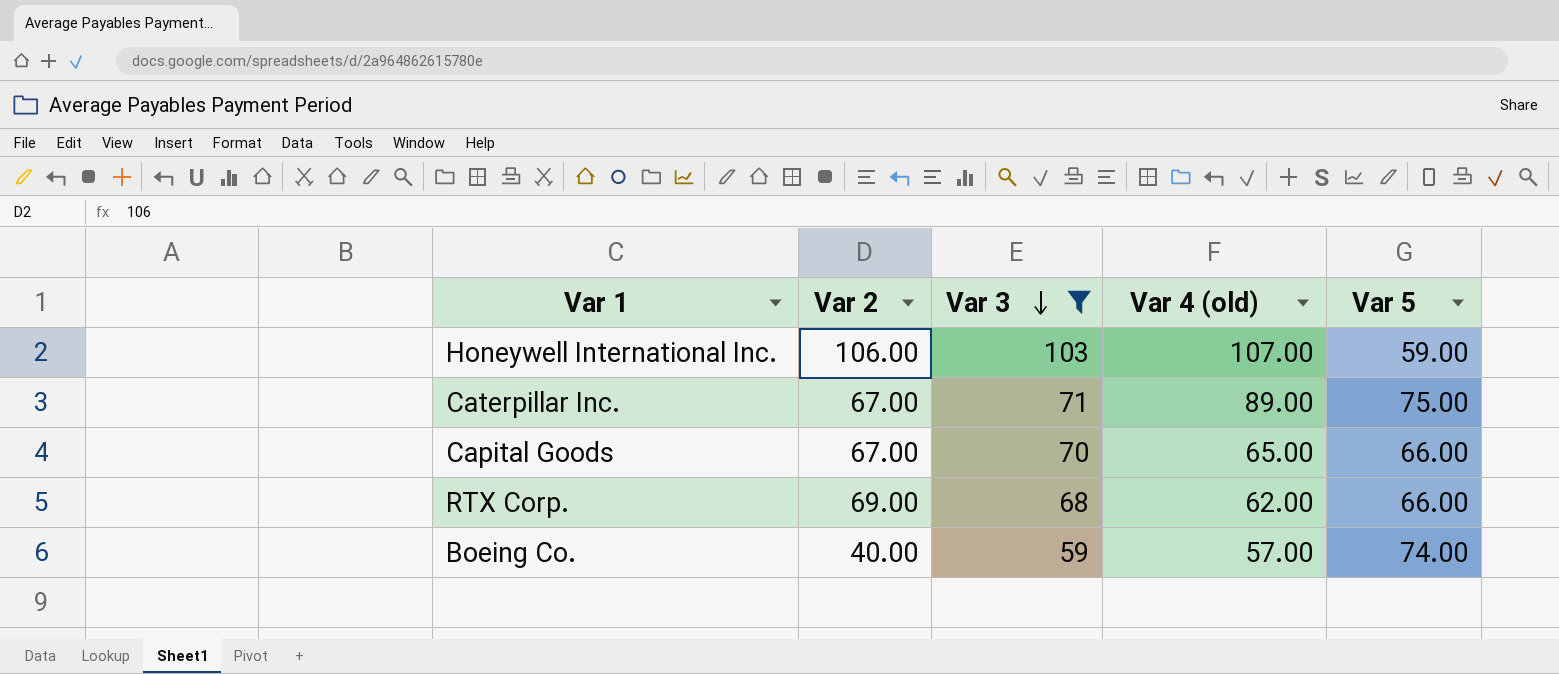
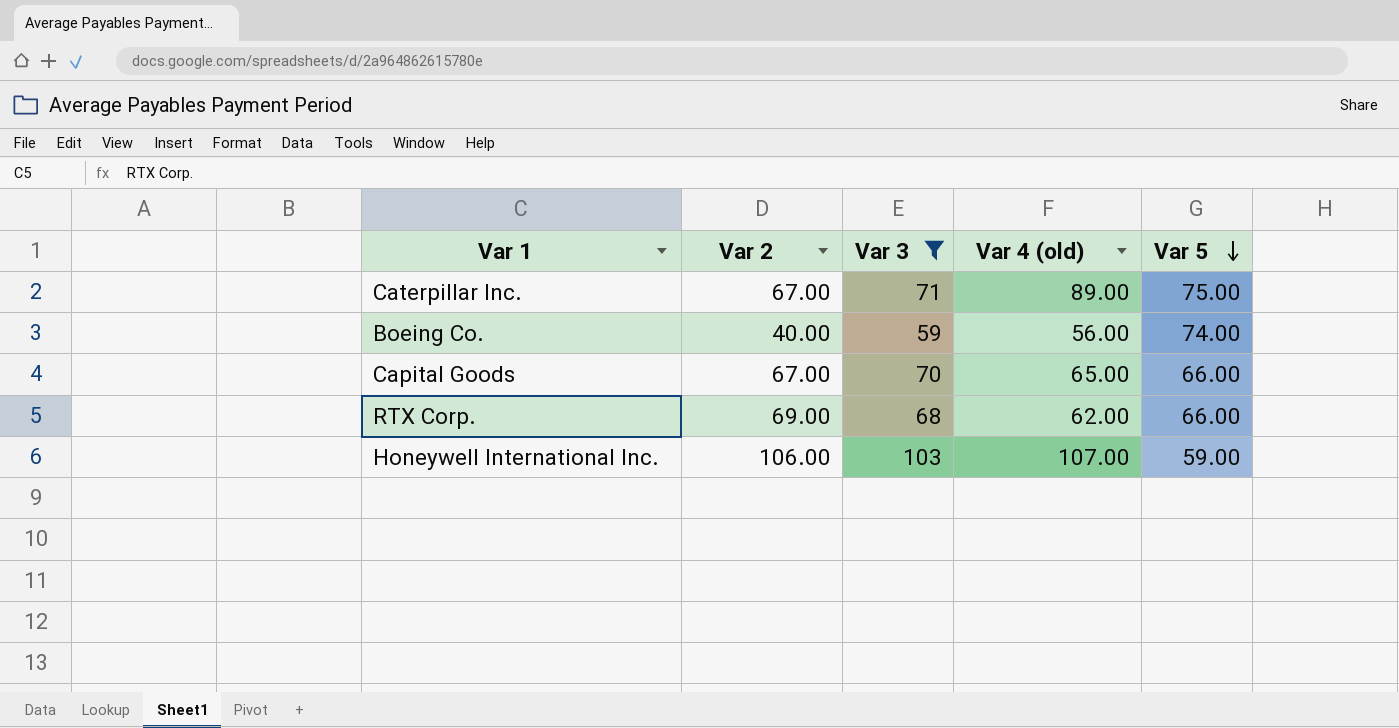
row order: Var 3 descending -> Var 5 descending
Boeing Co. | Var 4 (old): 57.00 -> 56.00

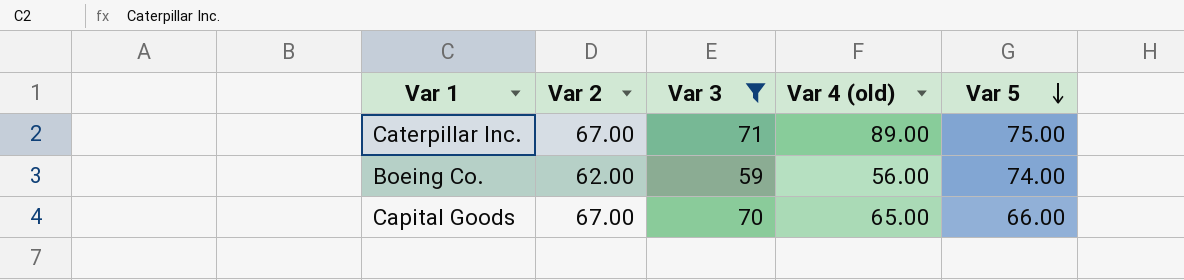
row RTX Corp.: 69.00 | 68 | 62.00 | 66.00 -> none
row Honeywell International Inc.: 106.00 | 103 | 107.00 | 59.00 -> none
Boeing Co. | Var 2: 40.00 -> 62.00

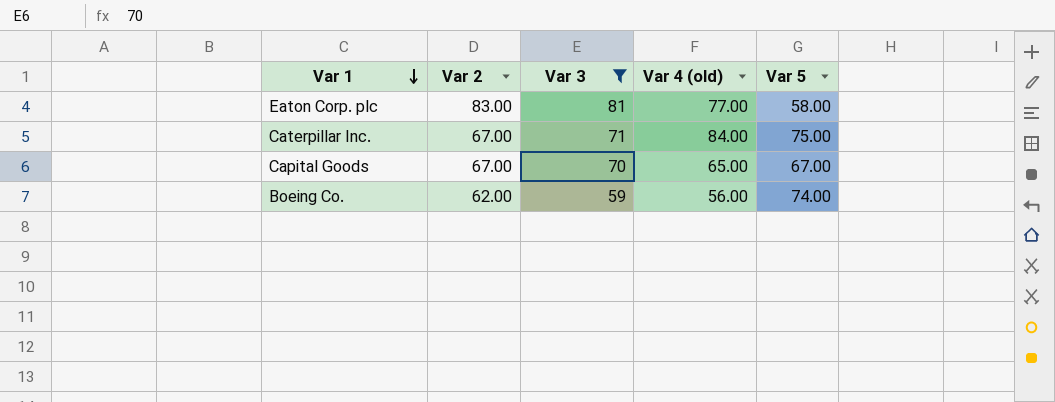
row order: Var 5 descending -> Var 1 descending
row Eaton Corp. plc: none -> 83.00 | 81 | 77.00 | 58.00
Caterpillar Inc. | Var 4 (old): 89.00 -> 84.00
Capital Goods | Var 5: 66.00 -> 67.00

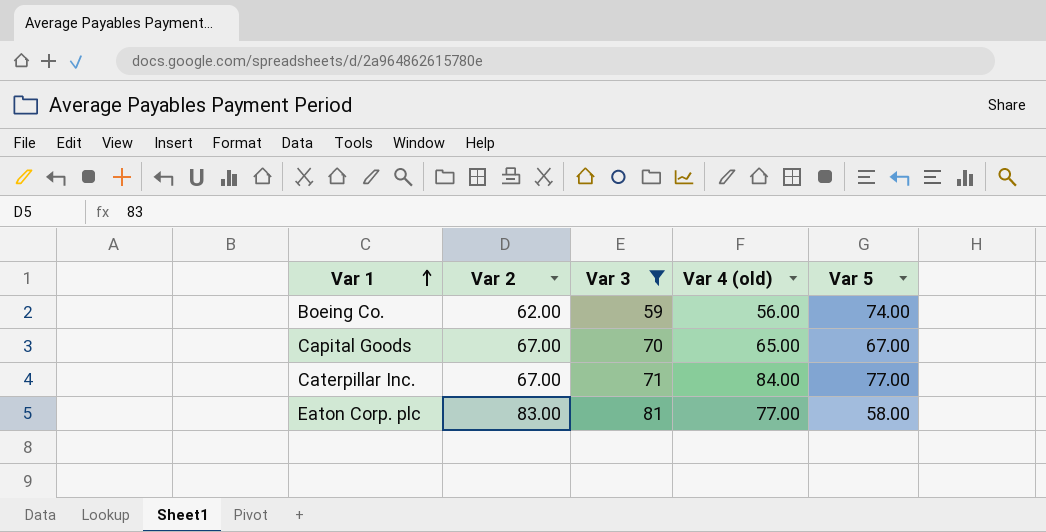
row order: Var 1 descending -> Var 1 ascending
Caterpillar Inc. | Var 5: 75.00 -> 77.00

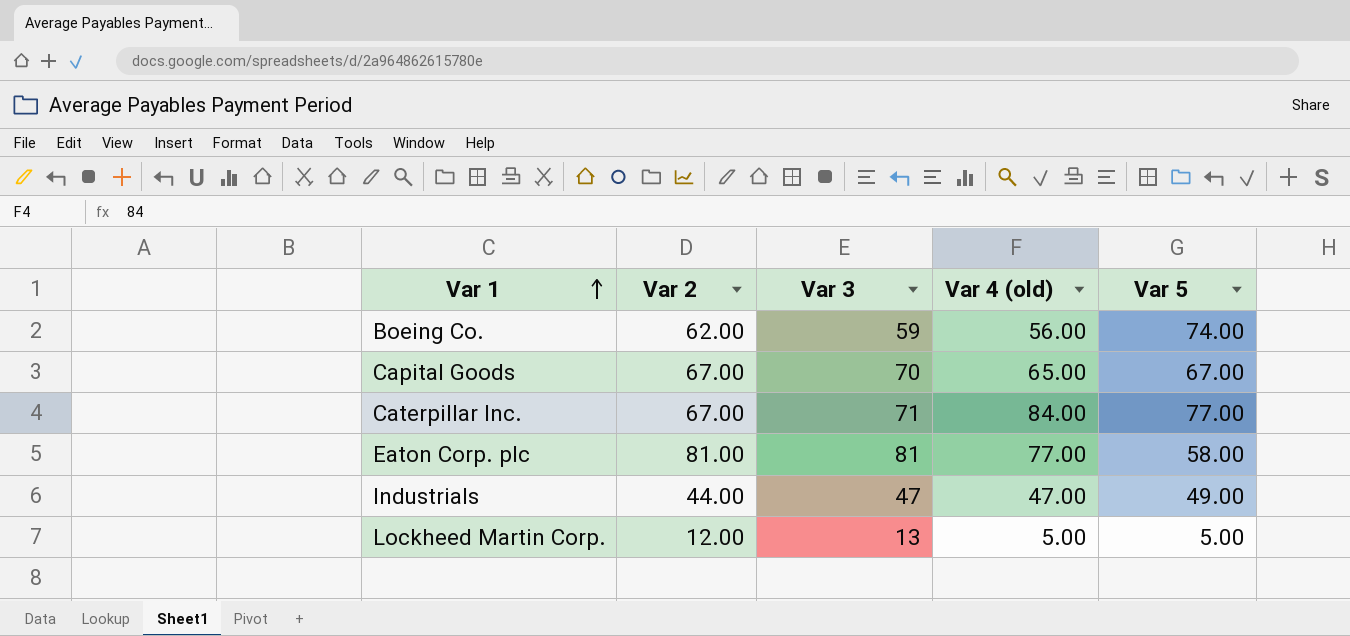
filter: Var 3 >= 59 -> none
Eaton Corp. plc | Var 2: 83.00 -> 81.00

